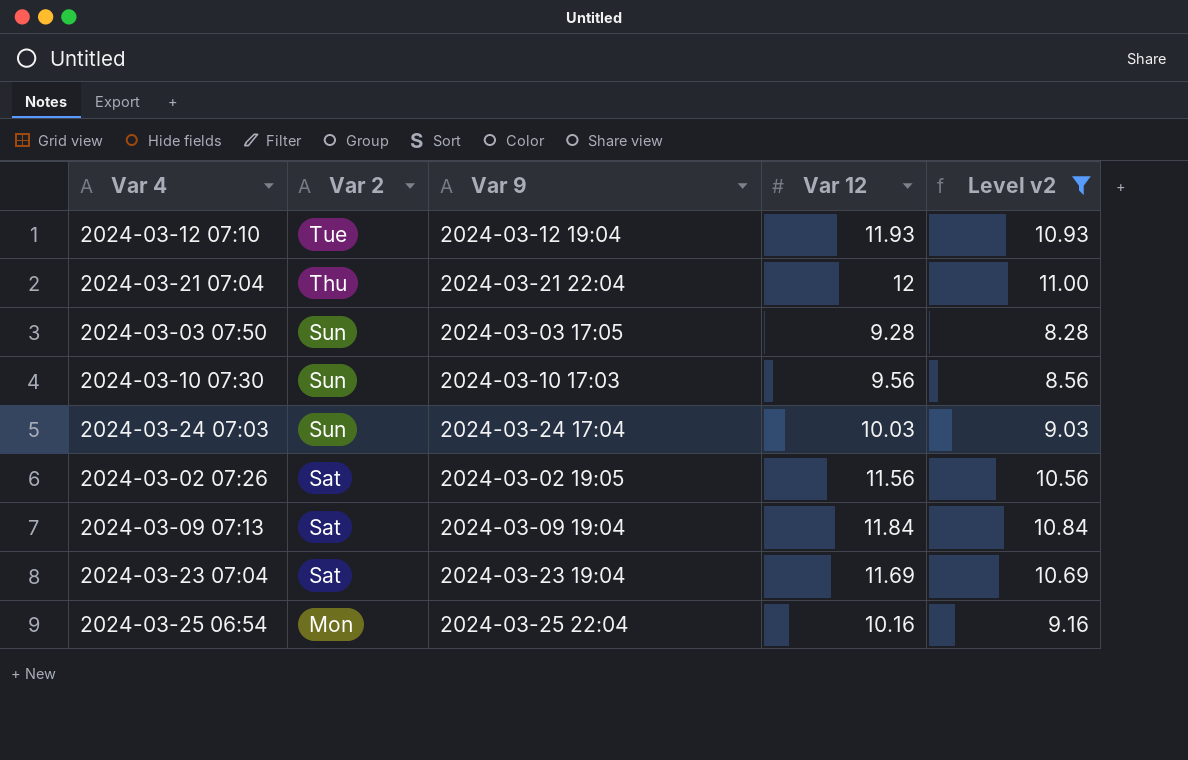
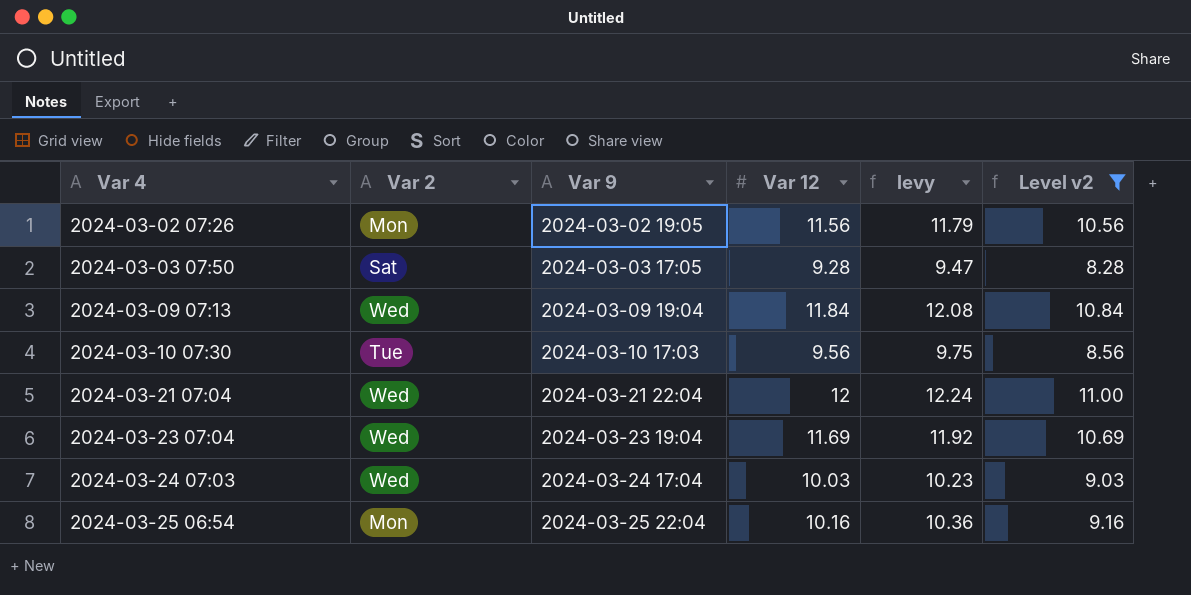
row order: Var 2 descending -> Var 4 ascending
column levy | formula: none -> [Var 12] * 1.02
row 2024-03-12 07:10: Tue | 2024-03-12 19:04 | 11.93 | 10.93 -> none
2024-03-02 07:26 | Var 2: Sat -> Mon
2024-03-03 07:50 | Var 2: Sun -> Sat
2024-03-09 07:13 | Var 2: Sat -> Wed
2024-03-10 07:30 | Var 2: Sun -> Tue
2024-03-21 07:04 | Var 2: Thu -> Wed
2024-03-23 07:04 | Var 2: Sat -> Wed
2024-03-24 07:03 | Var 2: Sun -> Wed

